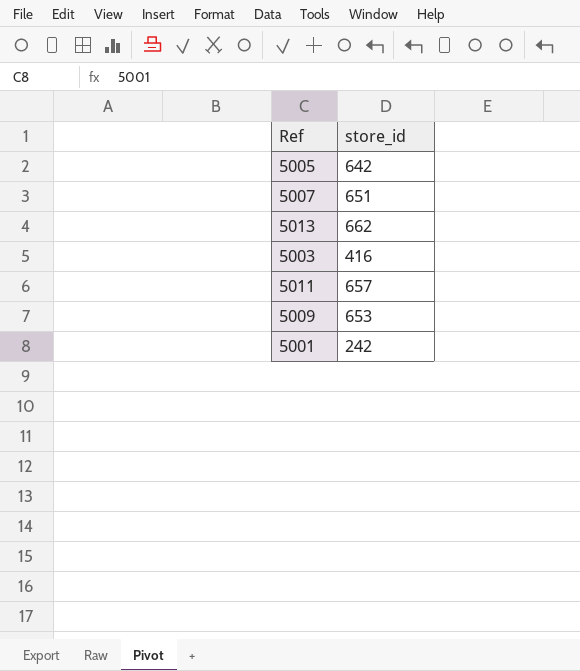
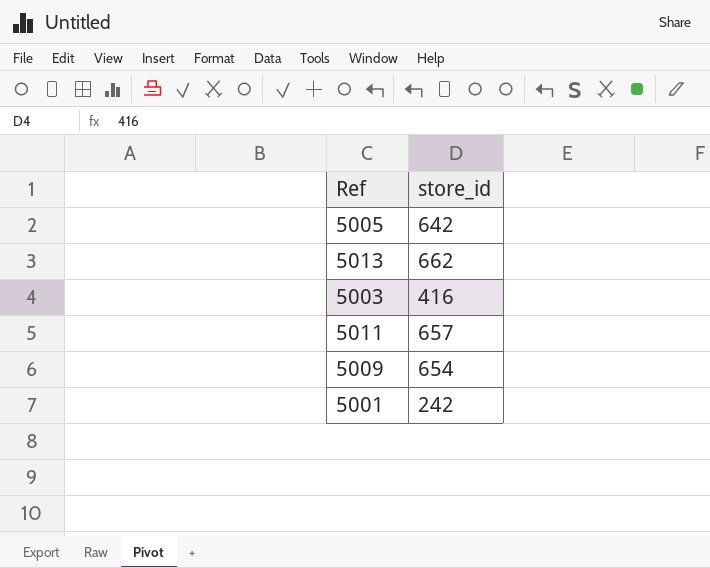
row 5007: 651 -> none
5009 | store_id: 653 -> 654

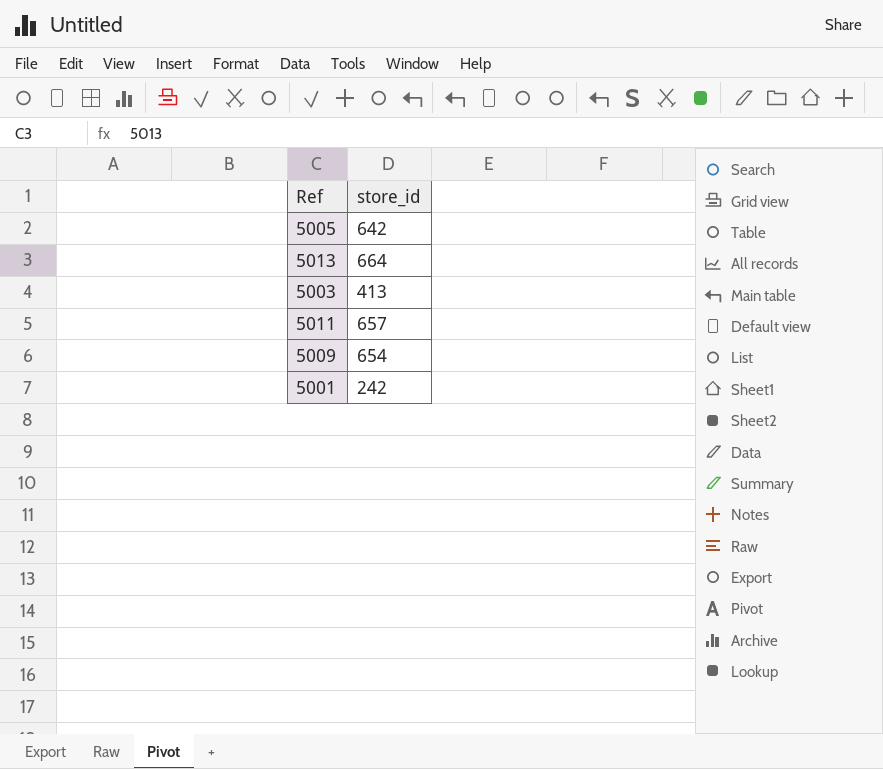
5013 | store_id: 662 -> 664
5003 | store_id: 416 -> 413

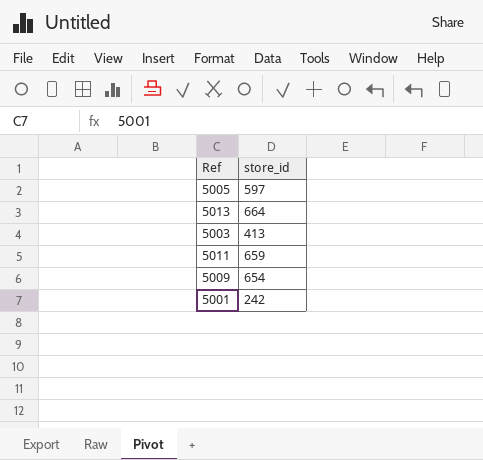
5005 | store_id: 642 -> 597
5011 | store_id: 657 -> 659

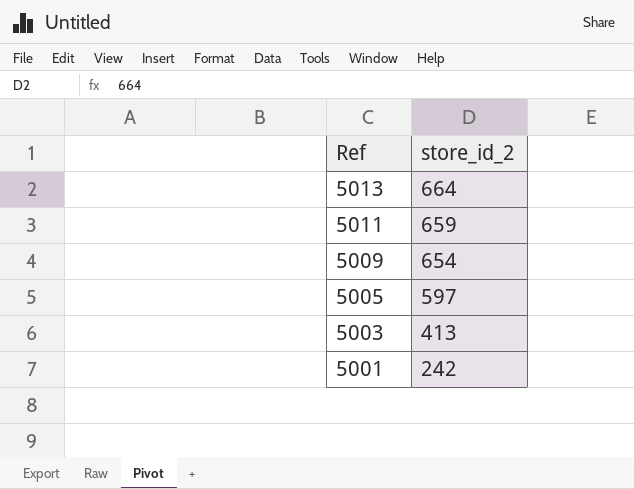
row order: none -> Ref descending
column name: store_id -> store_id_2

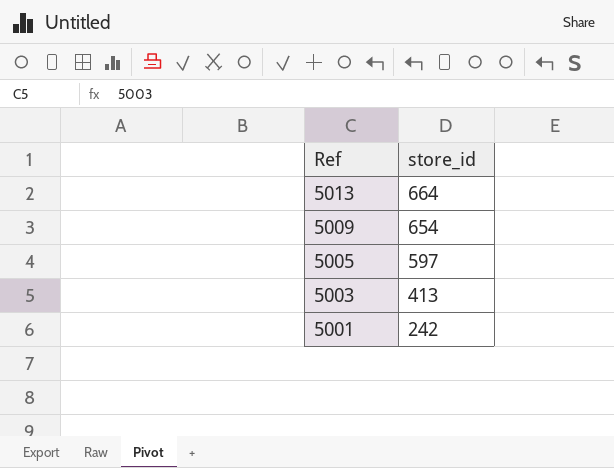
column name: store_id_2 -> store_id
row 5011: 659 -> none

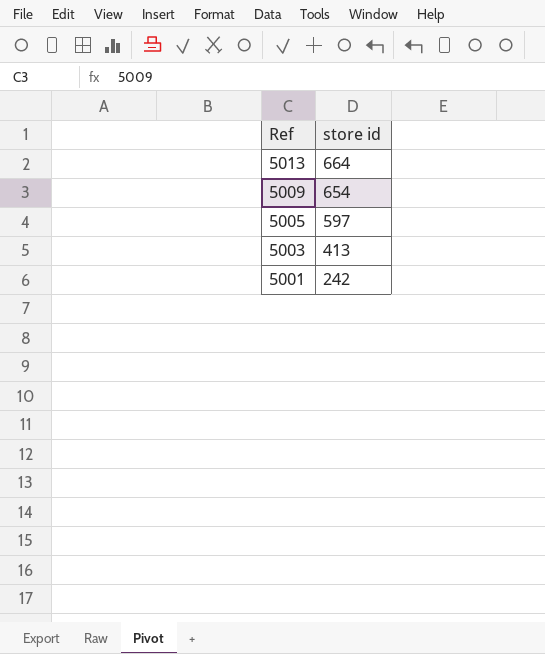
column name: store_id -> store id

